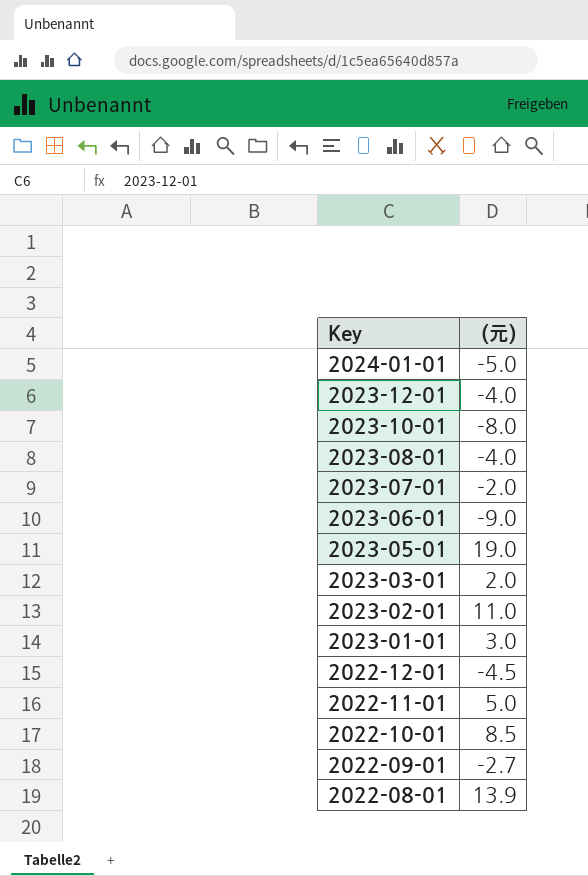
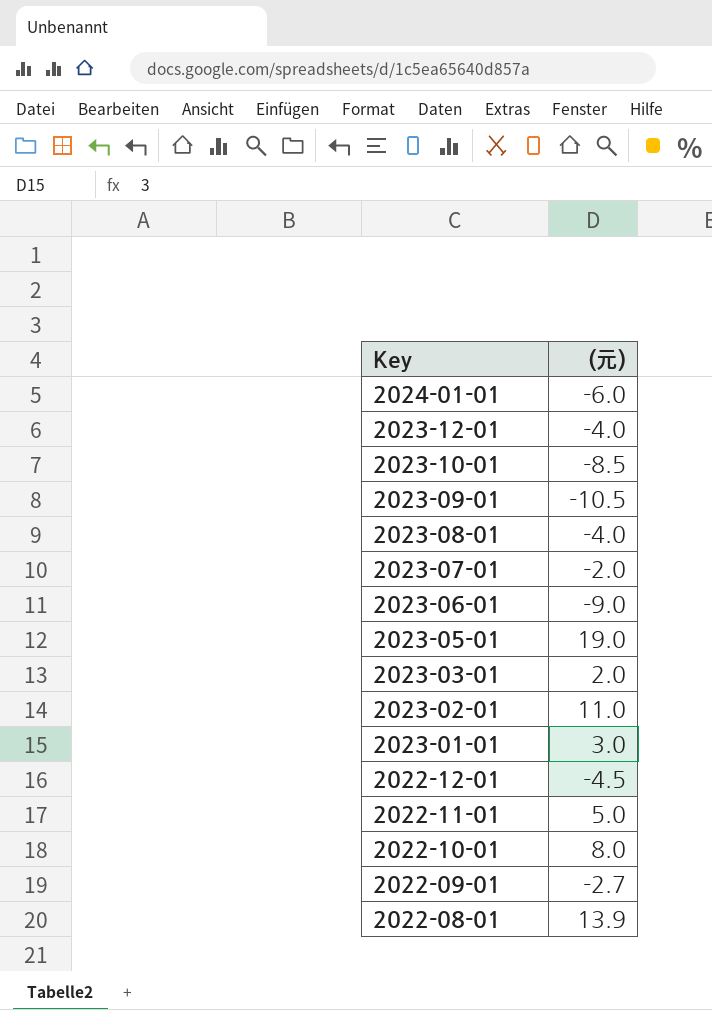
2024-01-01 | (元): -5.0 -> -6.0
2023-10-01 | (元): -8.0 -> -8.5
row 2023-09-01: none -> -10.5
2022-10-01 | (元): 8.5 -> 8.0

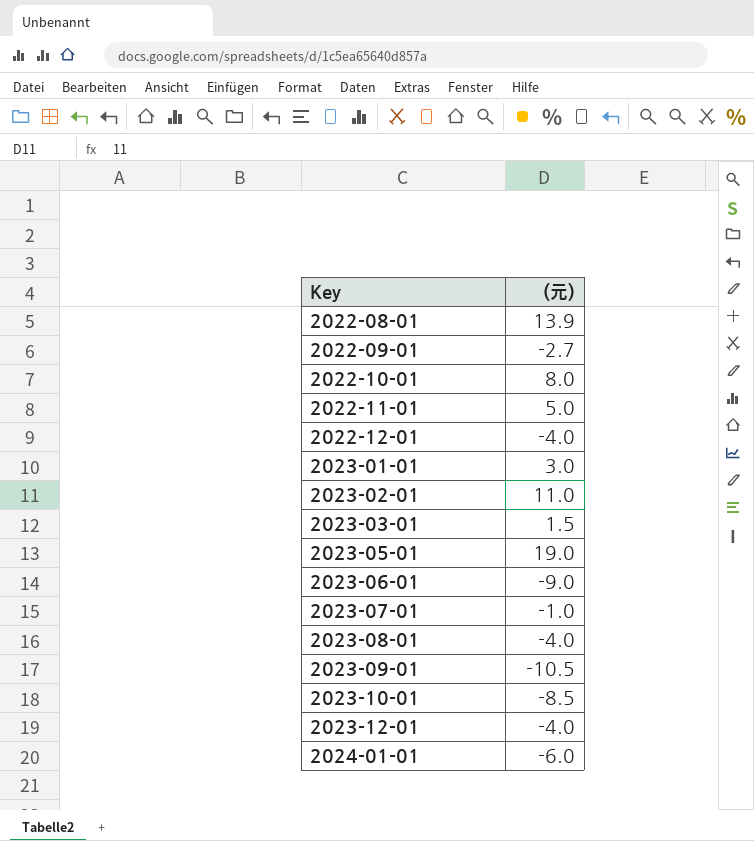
row order: Key descending -> Key ascending
2022-12-01 | (元): -4.5 -> -4.0
2023-03-01 | (元): 2.0 -> 1.5
2023-07-01 | (元): -2.0 -> -1.0

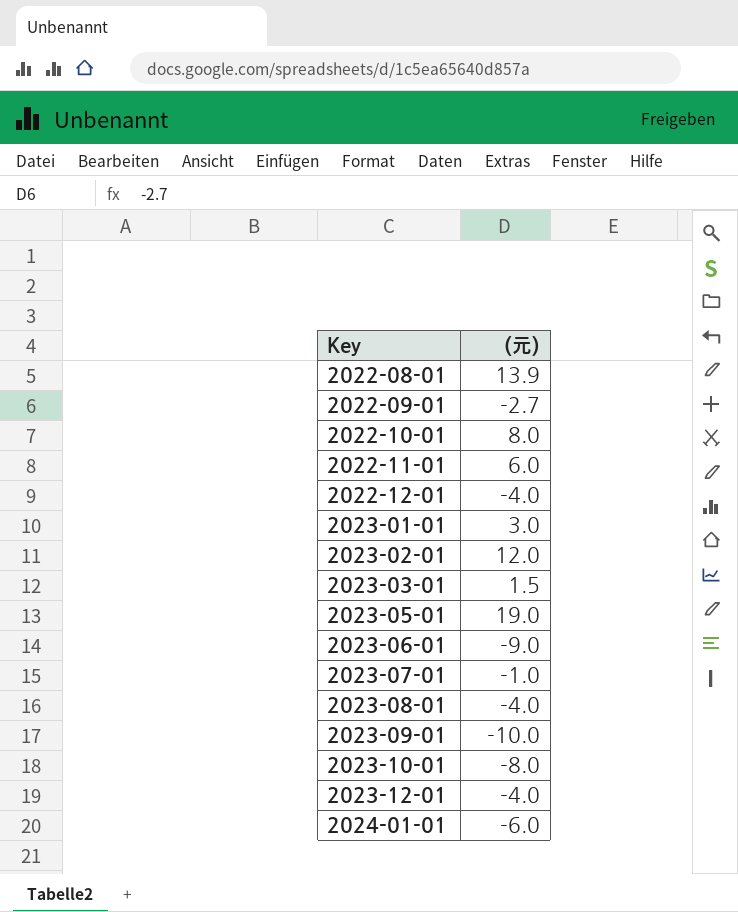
2022-11-01 | (元): 5.0 -> 6.0
2023-02-01 | (元): 11.0 -> 12.0
2023-09-01 | (元): -10.5 -> -10.0
2023-10-01 | (元): -8.5 -> -8.0

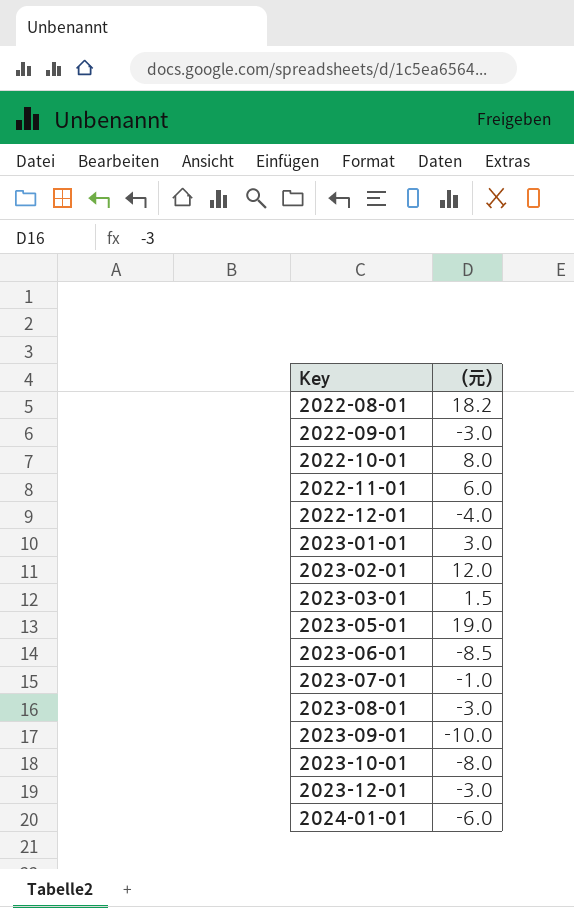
2022-08-01 | (元): 13.9 -> 18.2
2022-09-01 | (元): -2.7 -> -3.0
2023-06-01 | (元): -9.0 -> -8.5
2023-08-01 | (元): -4.0 -> -3.0
2023-12-01 | (元): -4.0 -> -3.0

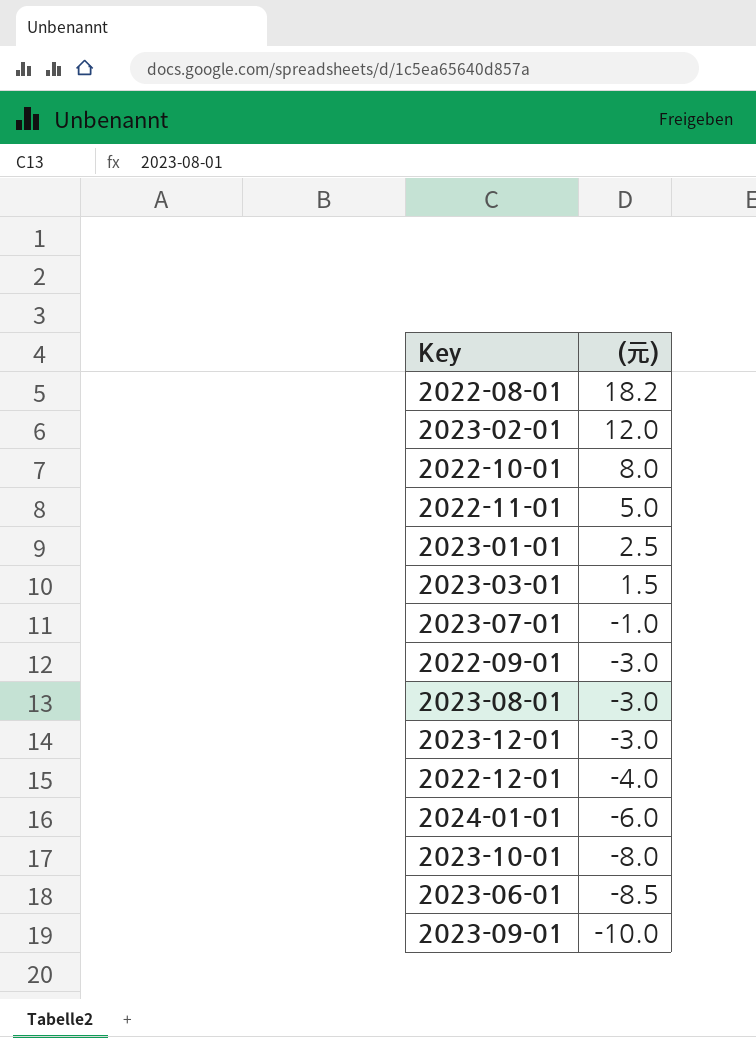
row order: Key ascending -> (元) descending
row 2023-05-01: 19.0 -> none
2022-11-01 | (元): 6.0 -> 5.0
2023-01-01 | (元): 3.0 -> 2.5

